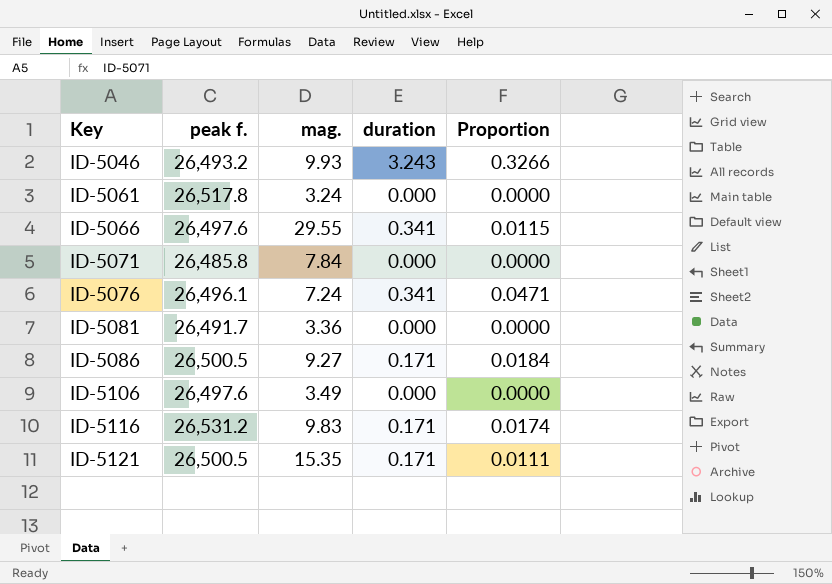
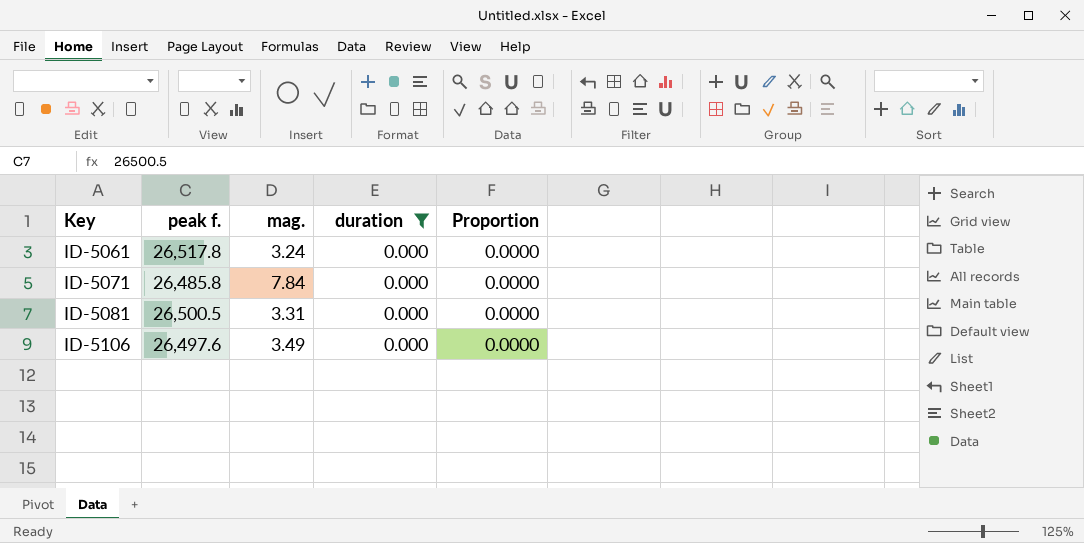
filter: none -> duration = 0.000
ID-5081 | peak f.: 26,491.7 -> 26,500.5
ID-5081 | mag.: 3.36 -> 3.31

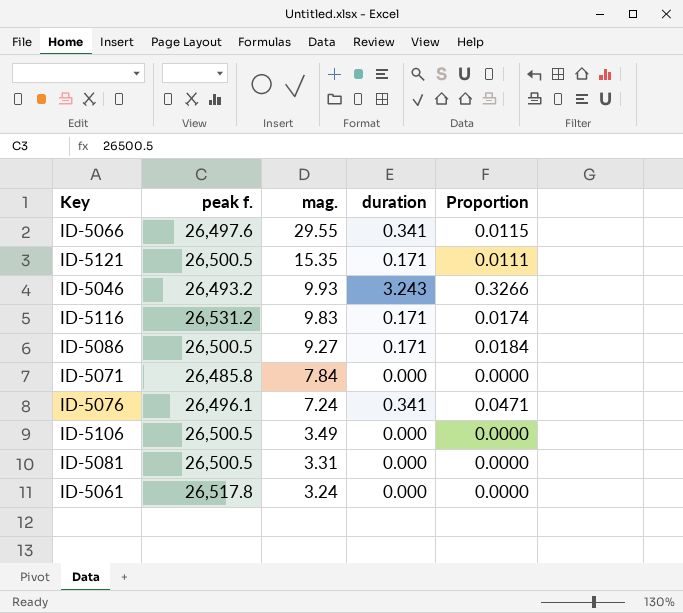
filter: duration = 0.000 -> none
row order: Key ascending -> mag. descending
ID-5106 | peak f.: 26,497.6 -> 26,500.5

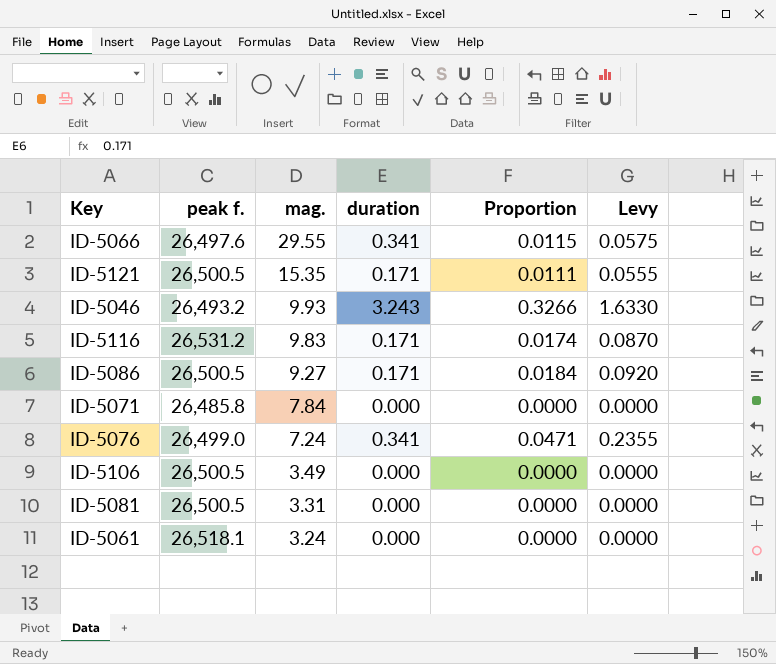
column Levy | formula: none -> [Proportion] * 5
ID-5076 | peak f.: 26,496.1 -> 26,499.0
ID-5061 | peak f.: 26,517.8 -> 26,518.1

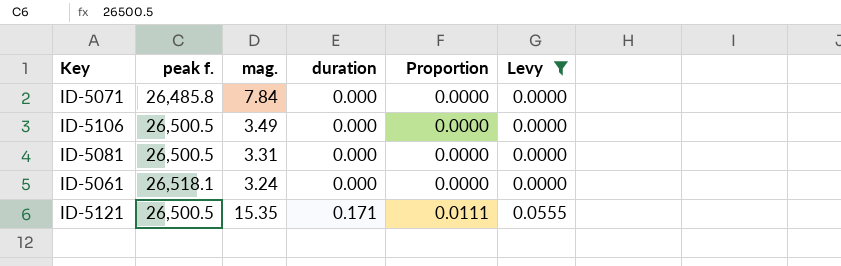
filter: none -> Levy <= 0.0555
row order: mag. descending -> duration ascending

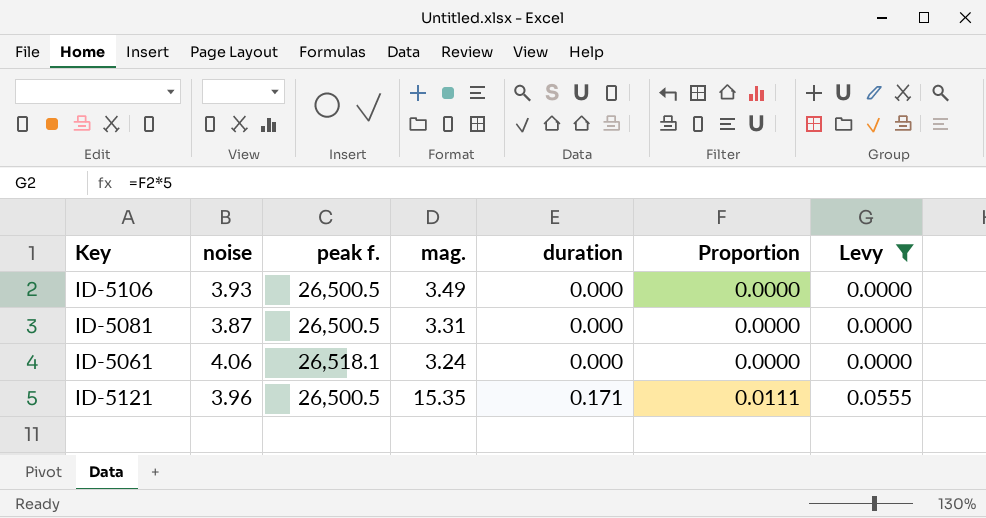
column noise | position: none -> 2
row ID-5071: 26,485.8 | 7.84 | 0.000 | 0.0000 | 0.0000 -> none

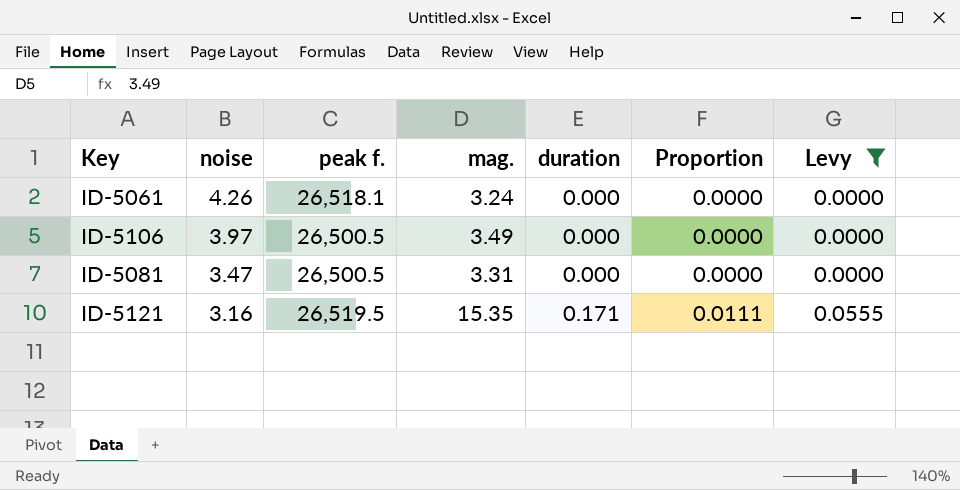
row order: duration ascending -> noise descending
ID-5061 | noise: 4.06 -> 4.26
ID-5106 | noise: 3.93 -> 3.97
ID-5081 | noise: 3.87 -> 3.47
ID-5121 | noise: 3.96 -> 3.16
ID-5121 | peak f.: 26,500.5 -> 26,519.5

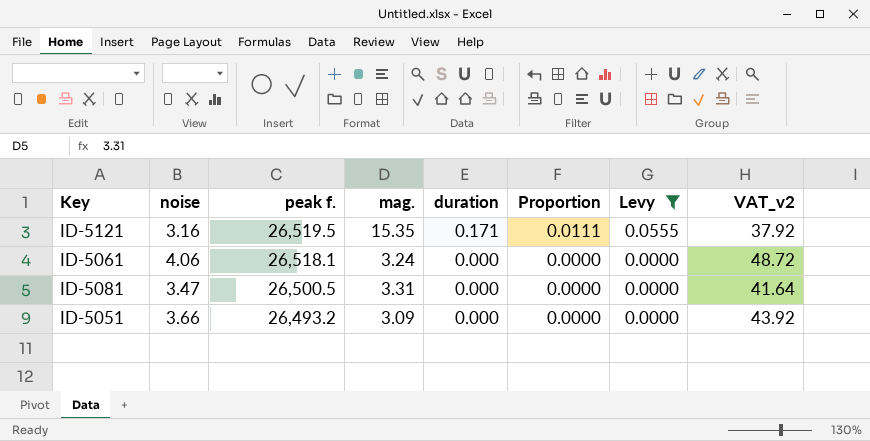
row order: noise descending -> peak f. descending
column VAT_v2 | formula: none -> [noise] * 12
row ID-5106: 3.97 | 26,500.5 | 3.49 | 0.000 | 0.0000 | 0.0000 -> none
ID-5061 | noise: 4.26 -> 4.06
row ID-5051: none -> 3.66 | 26,493.2 | 3.09 | 0.000 | 0.0000 | 0.0000 | 43.92

